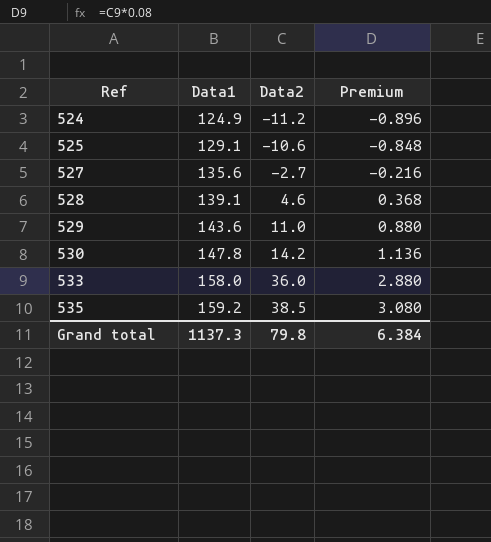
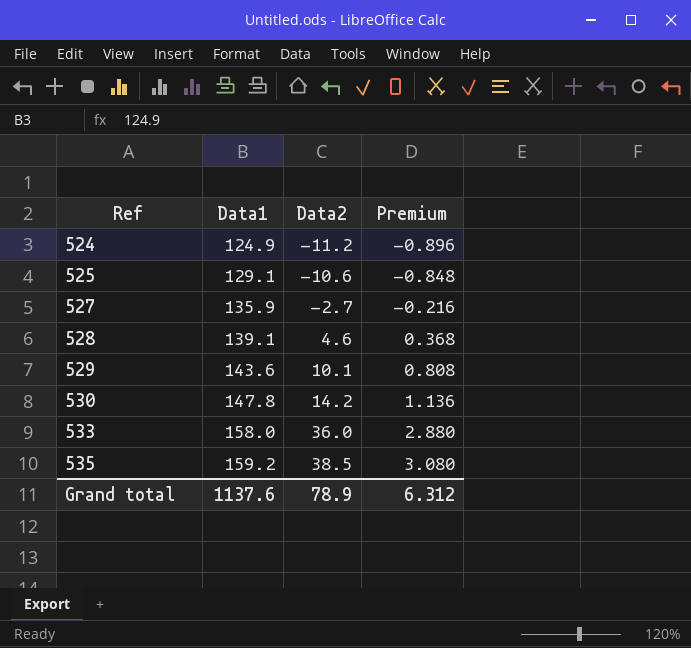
527 | Data1: 135.6 -> 135.9
529 | Data2: 11.0 -> 10.1
529 | Premium: 0.880 -> 0.808
Grand total | Data1: 1137.3 -> 1137.6
Grand total | Data2: 79.8 -> 78.9
Grand total | Premium: 6.384 -> 6.312

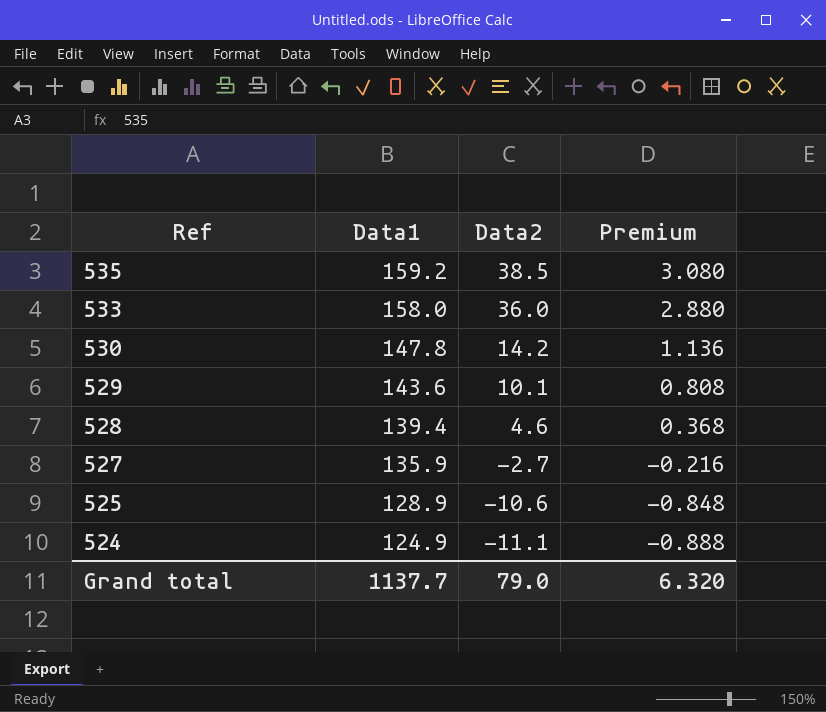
row order: Ref ascending -> Ref descending
528 | Data1: 139.1 -> 139.4
525 | Data1: 129.1 -> 128.9
524 | Data2: -11.2 -> -11.1
524 | Premium: -0.896 -> -0.888
Grand total | Data1: 1137.6 -> 1137.7
Grand total | Data2: 78.9 -> 79.0
Grand total | Premium: 6.312 -> 6.320

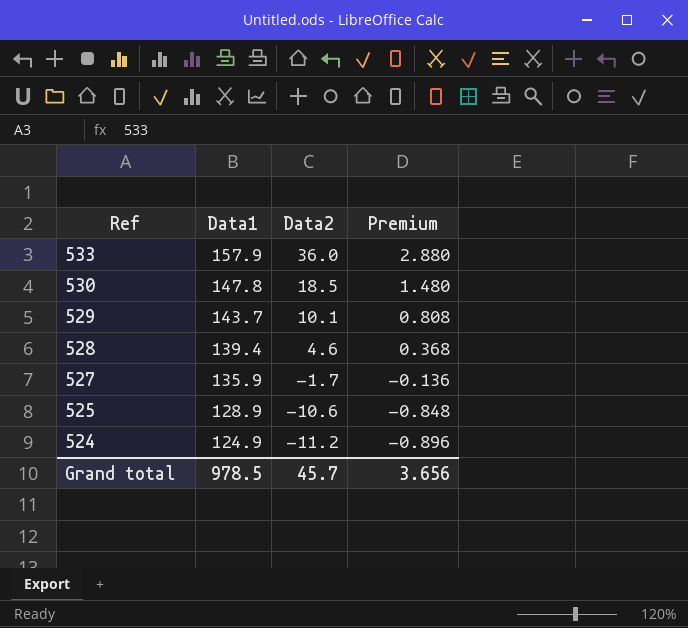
row 535: 159.2 | 38.5 | 3.080 -> none
533 | Data1: 158.0 -> 157.9
530 | Data2: 14.2 -> 18.5
530 | Premium: 1.136 -> 1.480
529 | Data1: 143.6 -> 143.7
527 | Data2: -2.7 -> -1.7
527 | Premium: -0.216 -> -0.136
524 | Data2: -11.1 -> -11.2
524 | Premium: -0.888 -> -0.896
Grand total | Data1: 1137.7 -> 978.5
Grand total | Data2: 79.0 -> 45.7
Grand total | Premium: 6.320 -> 3.656

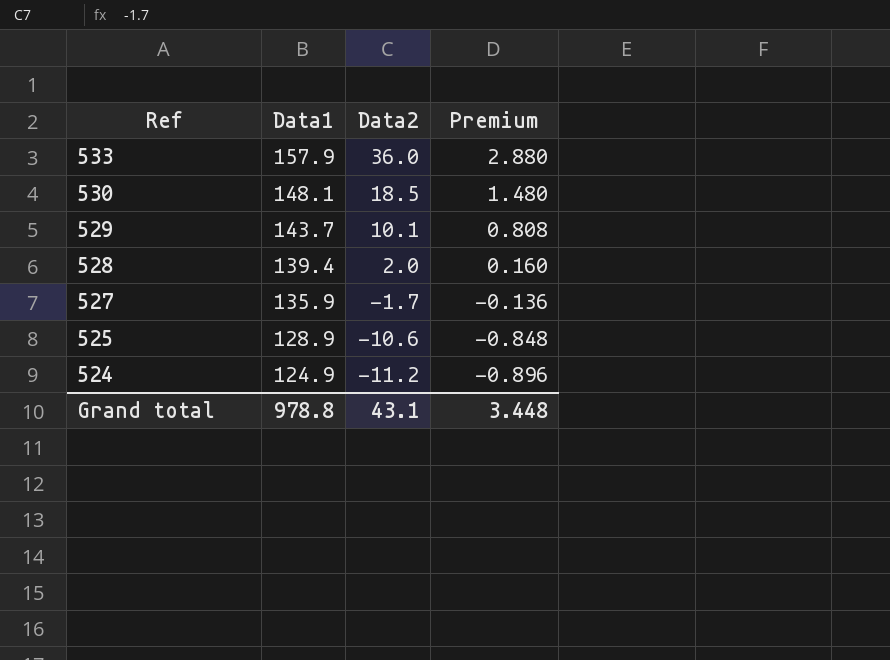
530 | Data1: 147.8 -> 148.1
528 | Data2: 4.6 -> 2.0
528 | Premium: 0.368 -> 0.160
Grand total | Data1: 978.5 -> 978.8
Grand total | Data2: 45.7 -> 43.1
Grand total | Premium: 3.656 -> 3.448

